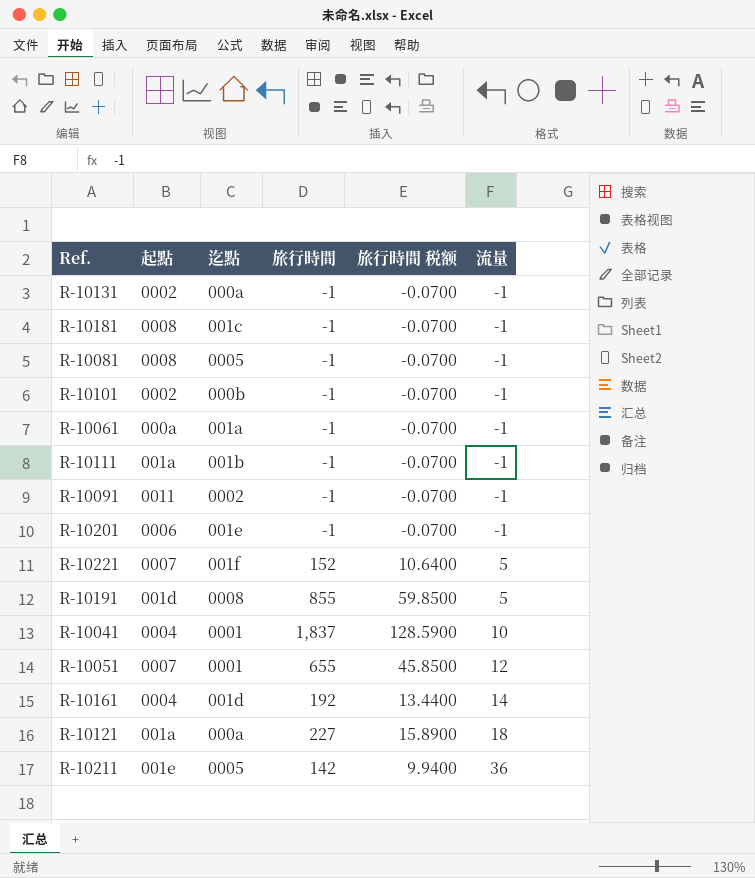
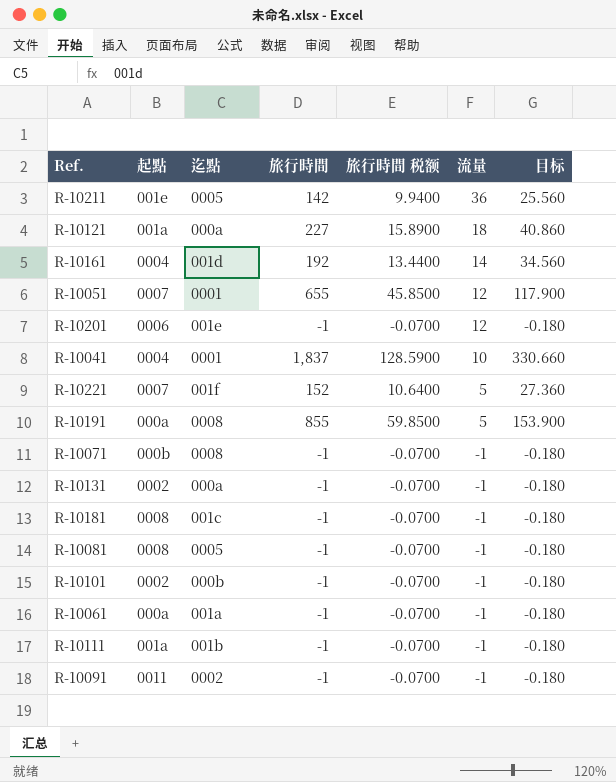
row order: 流量 ascending -> 流量 descending
column 目标 | formula: none -> [旅行時間] * 0.18
R-10201 | 流量: -1 -> 12
R-10191 | 起點: 001d -> 000a
row R-10071: none -> 000b | 0008 | -1 | -0.0700 | -1 | -0.180

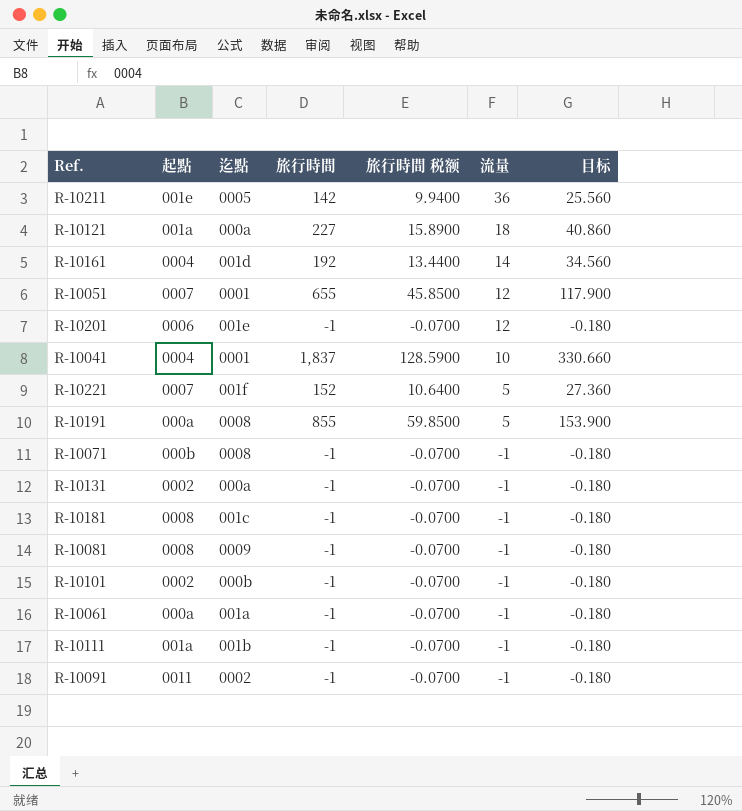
R-10081 | 迄點: 0005 -> 0009

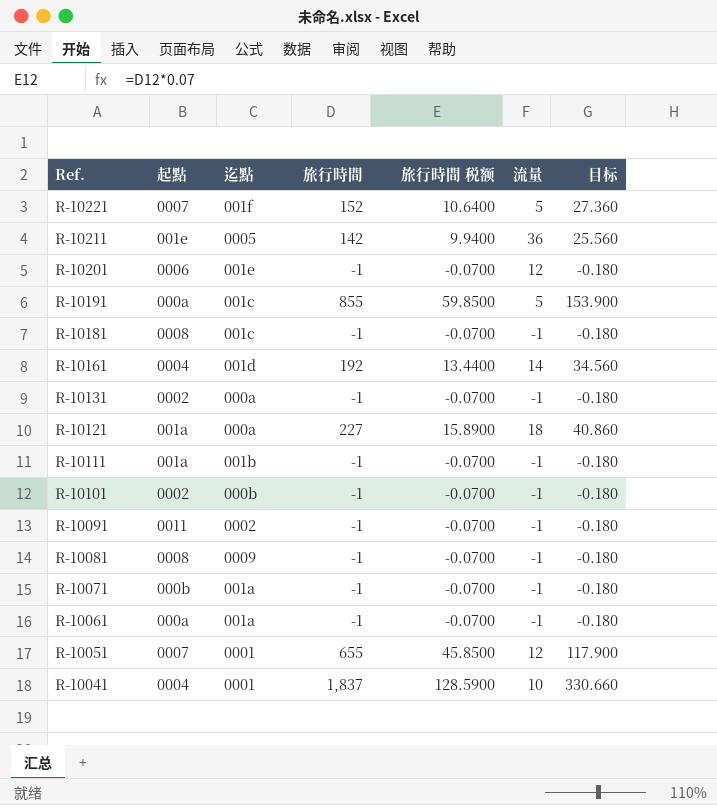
row order: 流量 descending -> Ref. descending
R-10191 | 迄點: 0008 -> 001c
R-10071 | 迄點: 0008 -> 001a

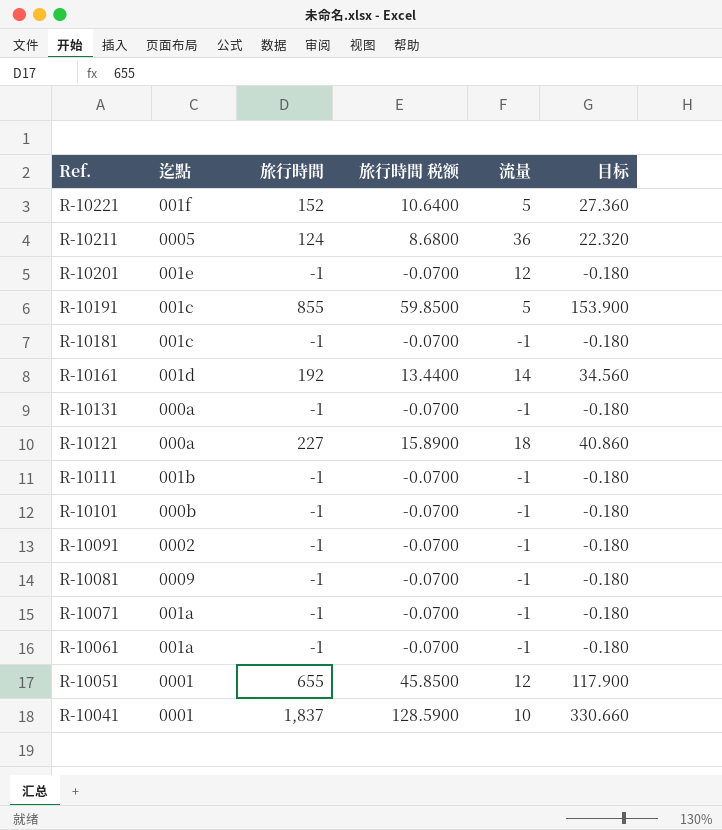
column 起點 | position: 2 -> none
R-10211 | 旅行時間: 142 -> 124
R-10211 | 旅行時間 税额: 9.9400 -> 8.6800
R-10211 | 目标: 25.560 -> 22.320

